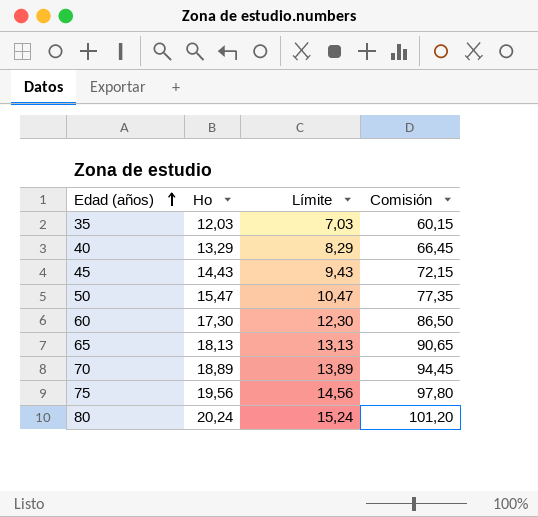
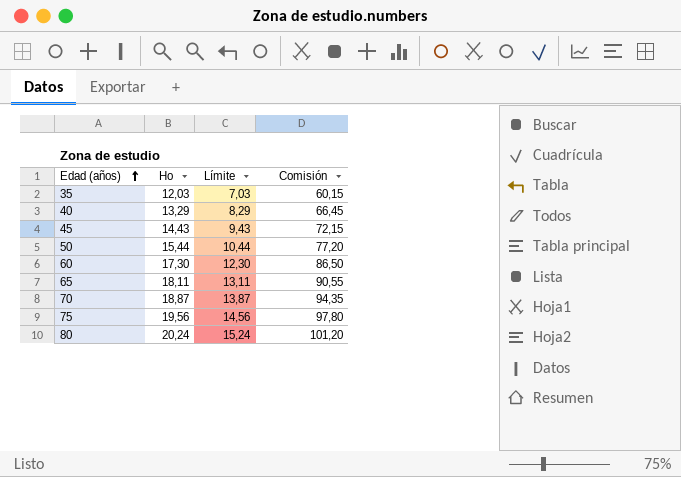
50 | Ho: 15,47 -> 15,44
50 | Límite: 10,47 -> 10,44
50 | Comisión: 77,35 -> 77,20
65 | Ho: 18,13 -> 18,11
65 | Límite: 13,13 -> 13,11
65 | Comisión: 90,65 -> 90,55
70 | Ho: 18,89 -> 18,87
70 | Límite: 13,89 -> 13,87
70 | Comisión: 94,45 -> 94,35

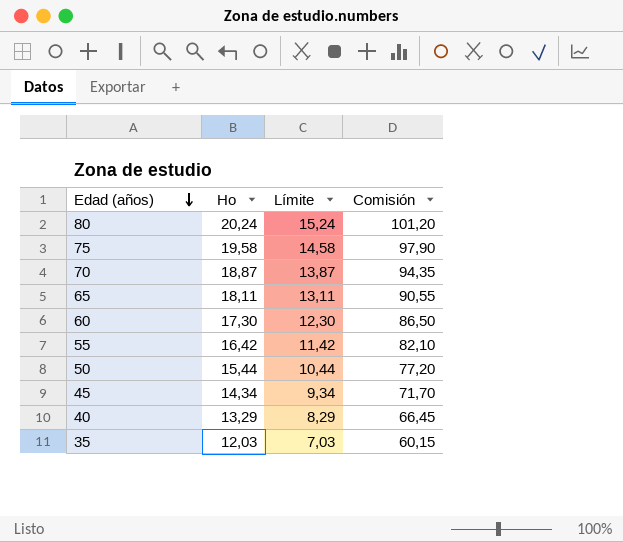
row order: Edad (años) ascending -> Edad (años) descending
75 | Ho: 19,56 -> 19,58
75 | Límite: 14,56 -> 14,58
75 | Comisión: 97,80 -> 97,90
row 55: none -> 16,42 | 11,42 | 82,10
45 | Ho: 14,43 -> 14,34
45 | Límite: 9,43 -> 9,34
45 | Comisión: 72,15 -> 71,70

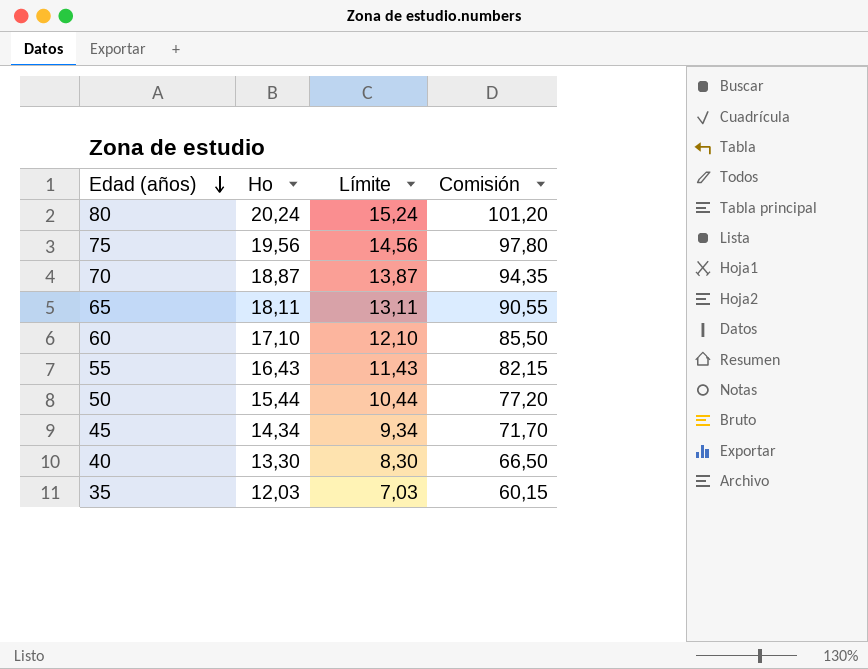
75 | Ho: 19,58 -> 19,56
75 | Límite: 14,58 -> 14,56
75 | Comisión: 97,90 -> 97,80
60 | Ho: 17,30 -> 17,10
60 | Límite: 12,30 -> 12,10
60 | Comisión: 86,50 -> 85,50
55 | Ho: 16,42 -> 16,43
55 | Límite: 11,42 -> 11,43
55 | Comisión: 82,10 -> 82,15
40 | Ho: 13,29 -> 13,30
40 | Límite: 8,29 -> 8,30
40 | Comisión: 66,45 -> 66,50

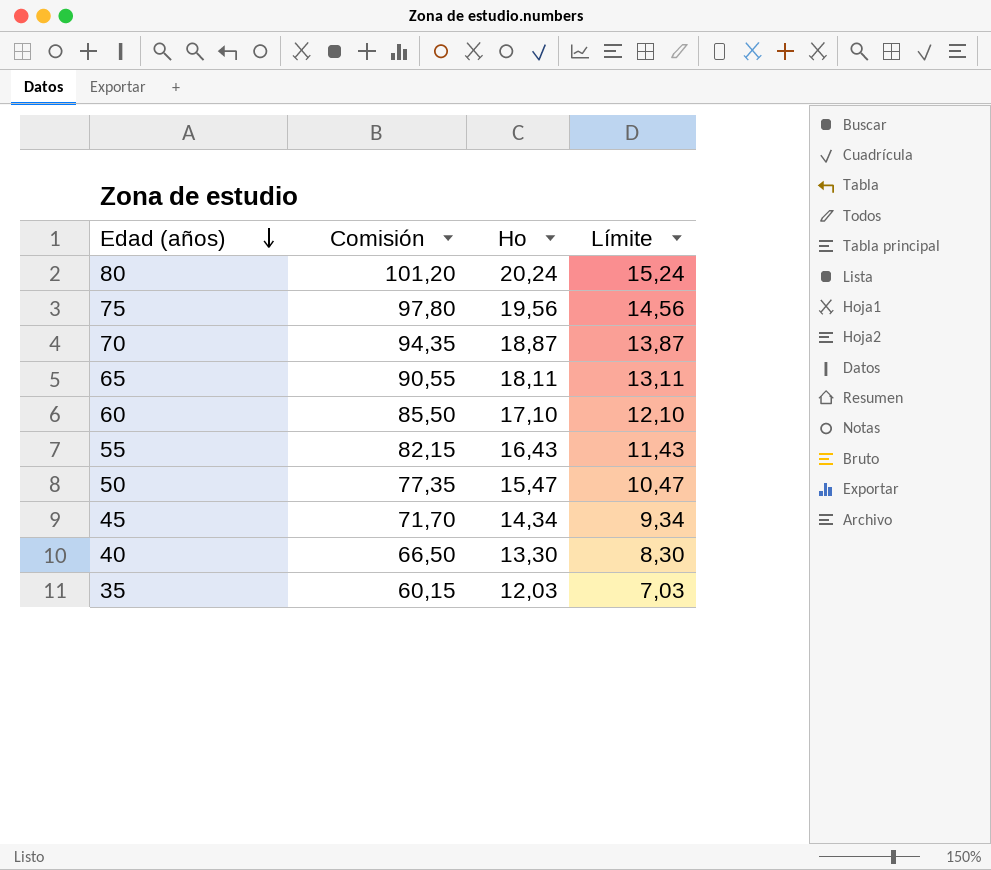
column Comisión | position: 4 -> 2
50 | Comisión: 77,20 -> 77,35
50 | Ho: 15,44 -> 15,47
50 | Límite: 10,44 -> 10,47

